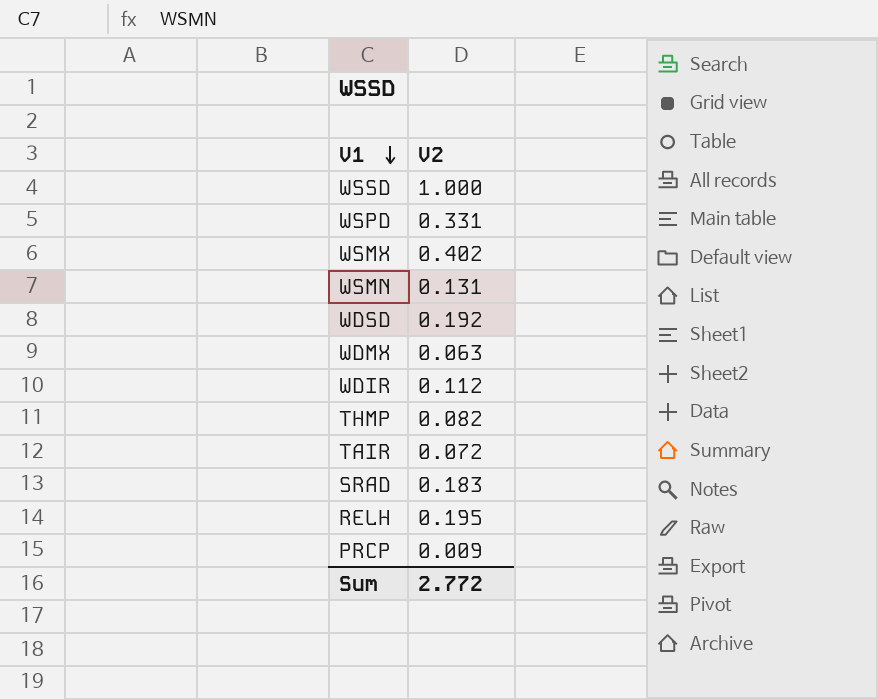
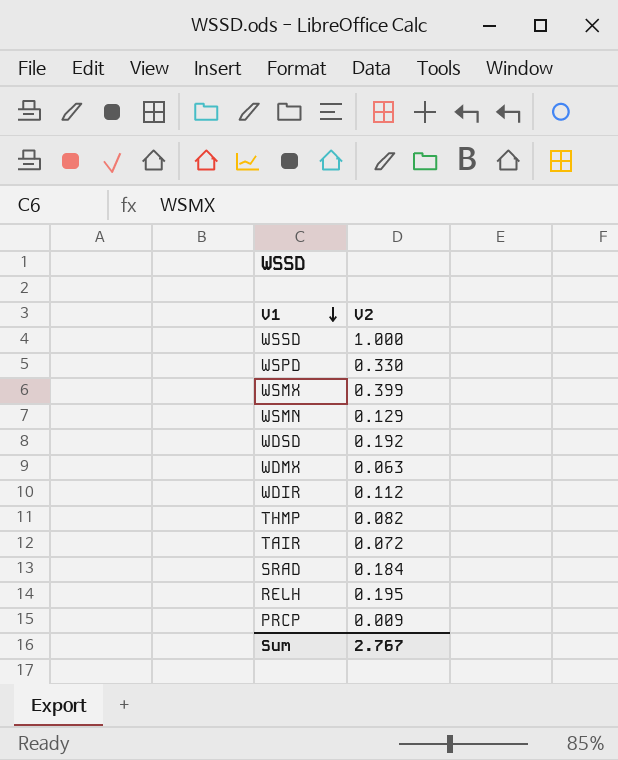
WSPD | V2: 0.331 -> 0.330
WSMX | V2: 0.402 -> 0.399
WSMN | V2: 0.131 -> 0.129
SRAD | V2: 0.183 -> 0.184
Sum | V2: 2.772 -> 2.767

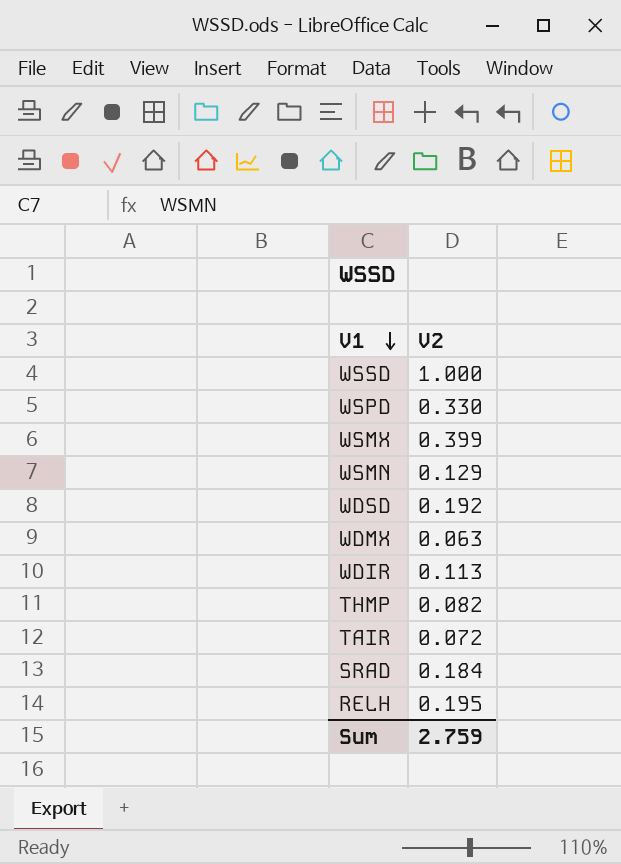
row PRCP: 0.009 -> none
WDIR | V2: 0.112 -> 0.113
Sum | V2: 2.767 -> 2.759

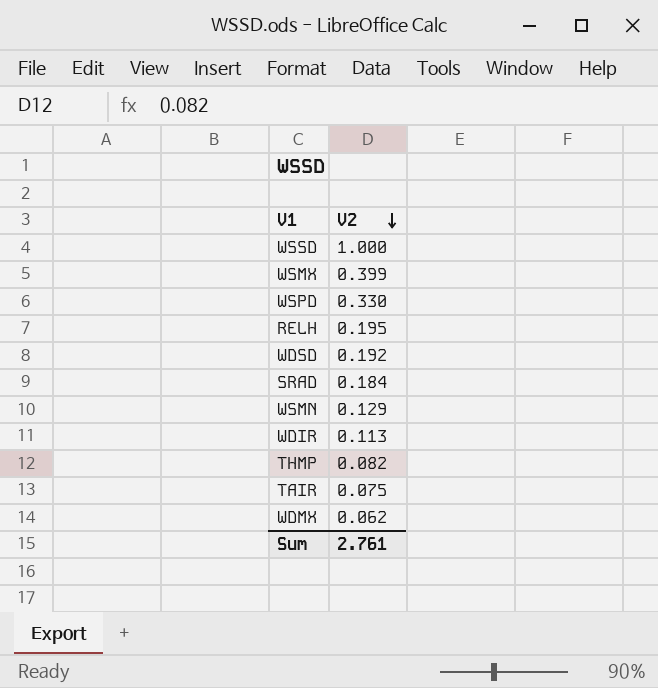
row order: V1 descending -> V2 descending
TAIR | V2: 0.072 -> 0.075
WDMX | V2: 0.063 -> 0.062
Sum | V2: 2.759 -> 2.761

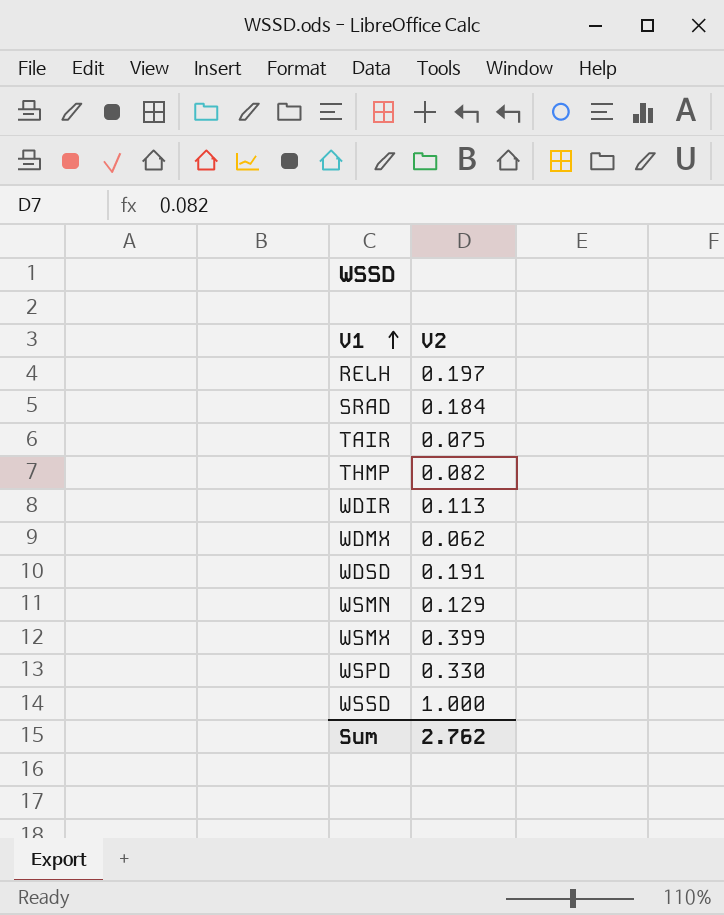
row order: V2 descending -> V1 ascending
RELH | V2: 0.195 -> 0.197
WDSD | V2: 0.192 -> 0.191
Sum | V2: 2.761 -> 2.762

